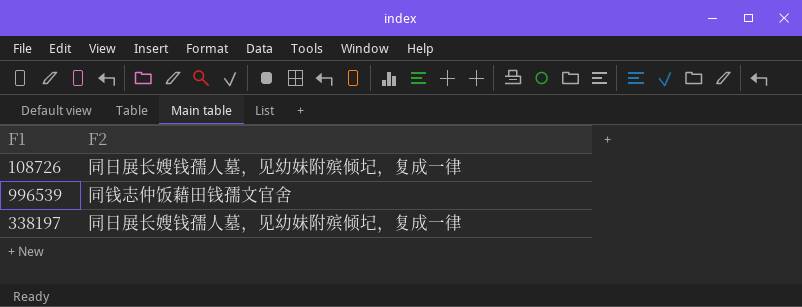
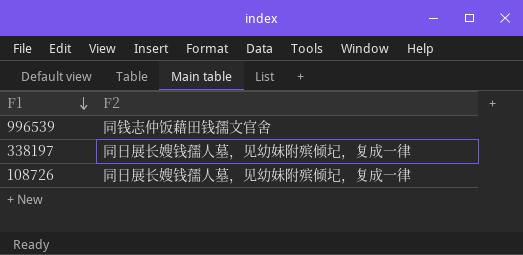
row order: none -> F1 descending

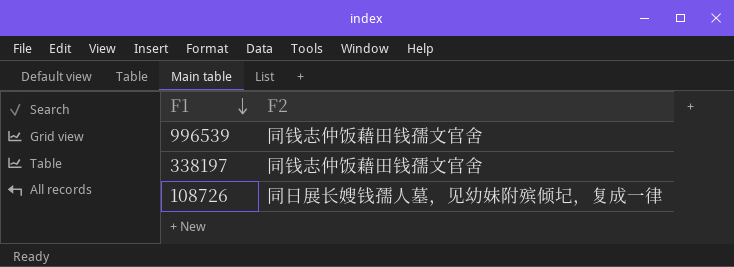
338197 | F2: 同日展长嫂钱孺人墓，见幼妹附殡倾圮，复成一律 -> 同钱志仲饭藉田钱孺文官舍

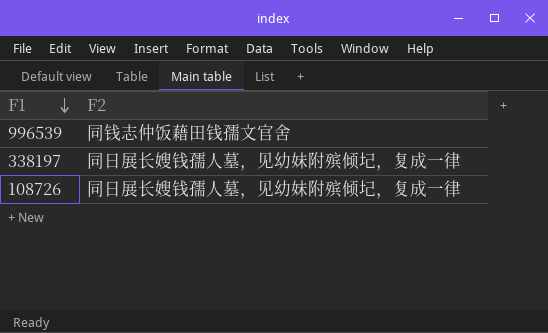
338197 | F2: 同钱志仲饭藉田钱孺文官舍 -> 同日展长嫂钱孺人墓，见幼妹附殡倾圮，复成一律

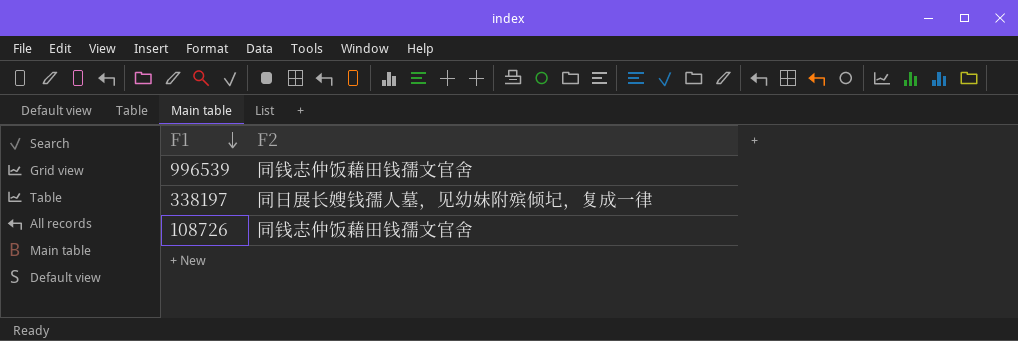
108726 | F2: 同日展长嫂钱孺人墓，见幼妹附殡倾圮，复成一律 -> 同钱志仲饭藉田钱孺文官舍

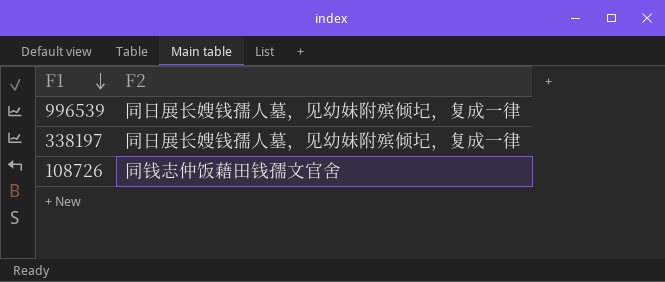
996539 | F2: 同钱志仲饭藉田钱孺文官舍 -> 同日展长嫂钱孺人墓，见幼妹附殡倾圮，复成一律

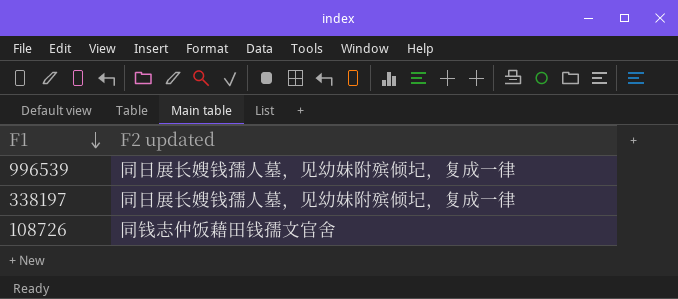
column name: F2 -> F2 updated

